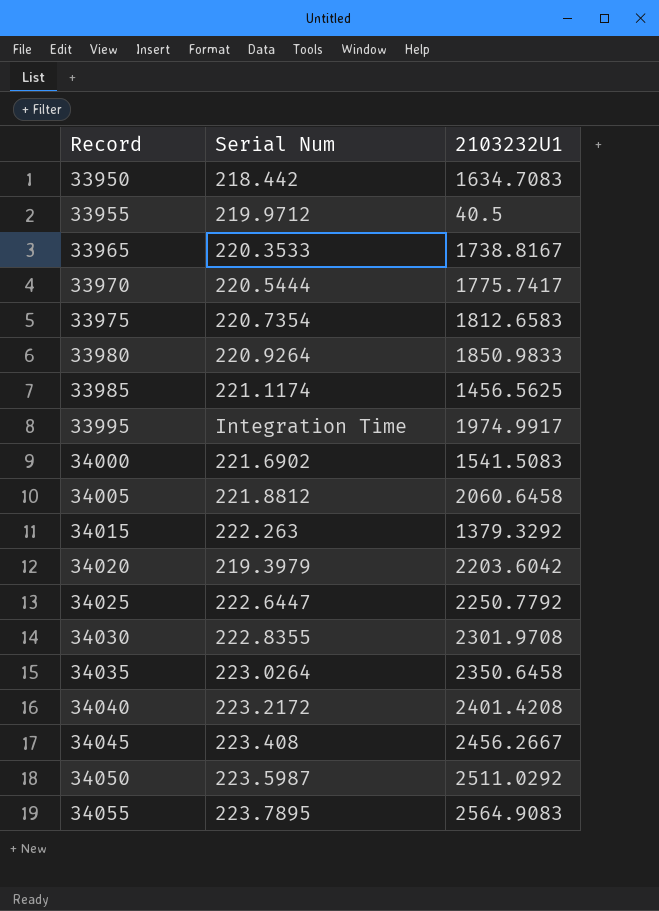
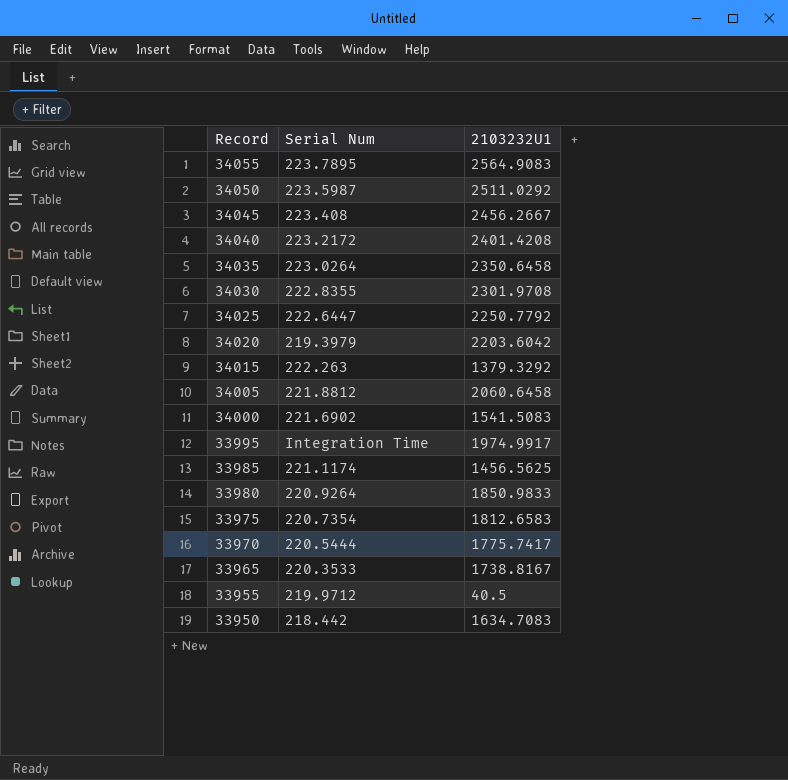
row order: Record ascending -> Record descending

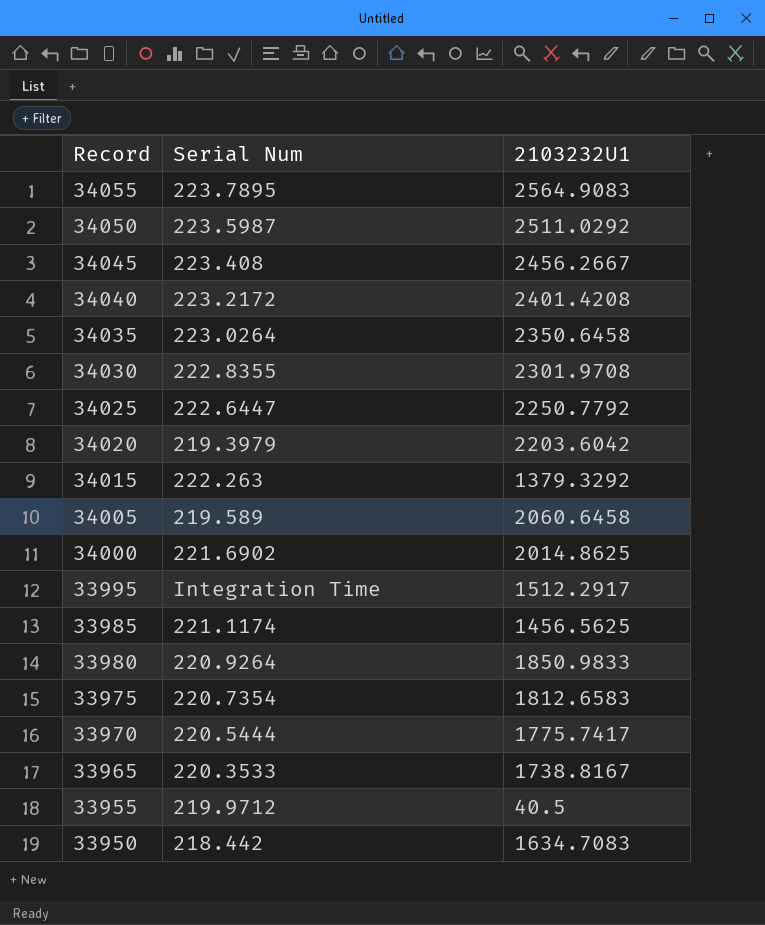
34005 | Serial Num: 221.8812 -> 219.589
34000 | 2103232U1: 1541.5083 -> 2014.8625
33995 | 2103232U1: 1974.9917 -> 1512.2917

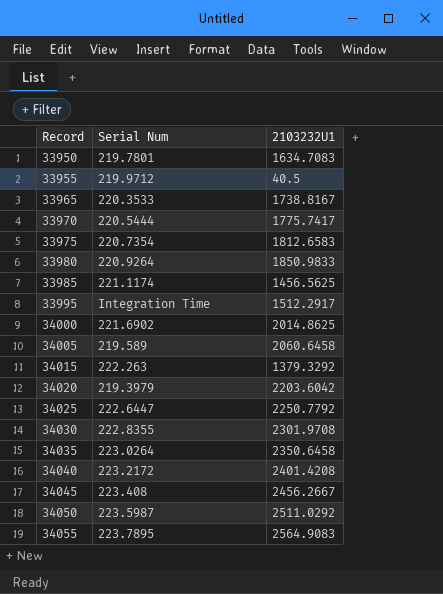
row order: Record descending -> Record ascending
33950 | Serial Num: 218.442 -> 219.7801

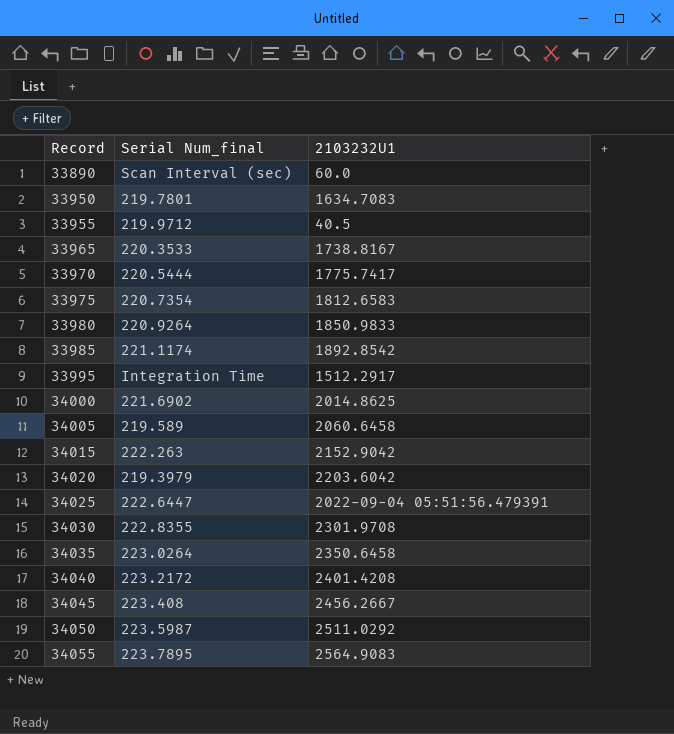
column name: Serial Num -> Serial Num_final
row 33890: none -> Scan Interval (sec) | 60.0
33985 | 2103232U1: 1456.5625 -> 1892.8542
34015 | 2103232U1: 1379.3292 -> 2152.9042
34025 | 2103232U1: 2250.7792 -> 2022-09-04 05:51:56.479391

